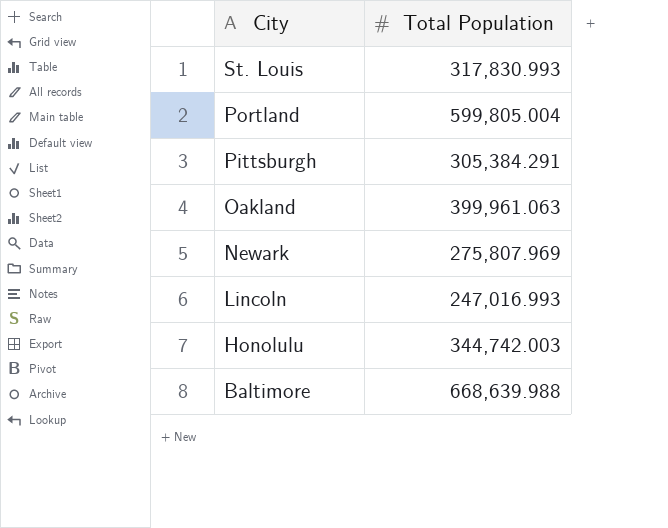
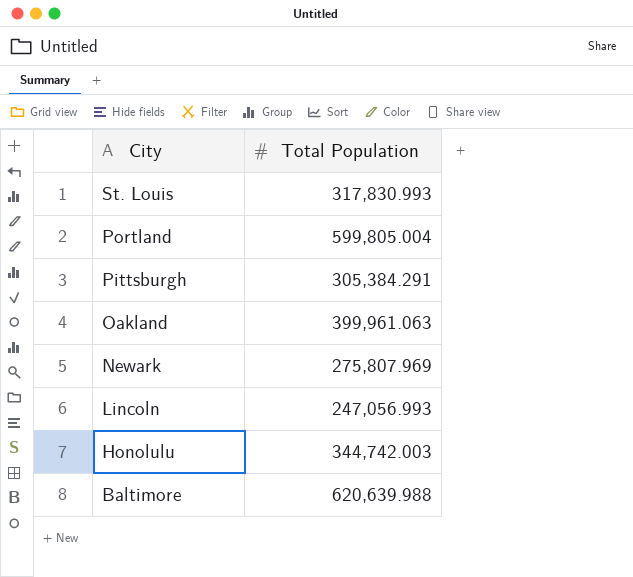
Lincoln | Total Population: 247,016.993 -> 247,056.993
Baltimore | Total Population: 668,639.988 -> 620,639.988

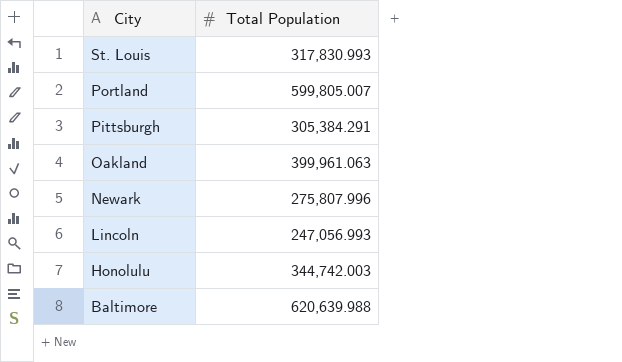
Portland | Total Population: 599,805.004 -> 599,805.007
Newark | Total Population: 275,807.969 -> 275,807.996

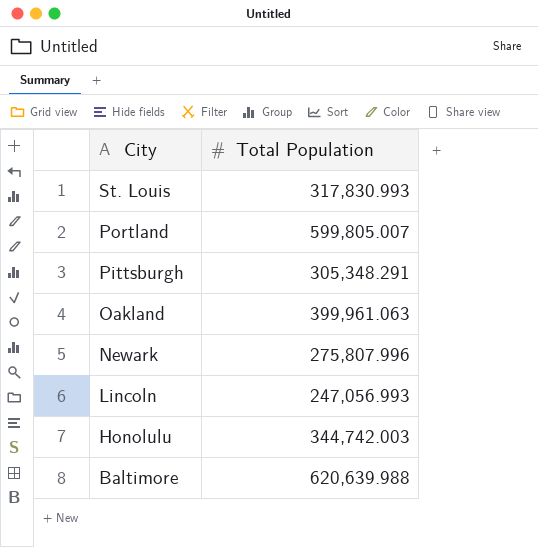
Pittsburgh | Total Population: 305,384.291 -> 305,348.291

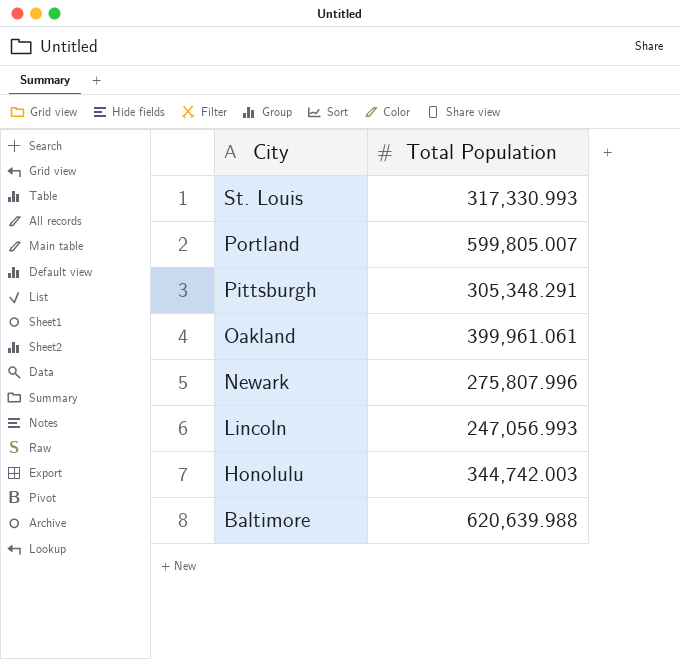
St. Louis | Total Population: 317,830.993 -> 317,330.993
Oakland | Total Population: 399,961.063 -> 399,961.061

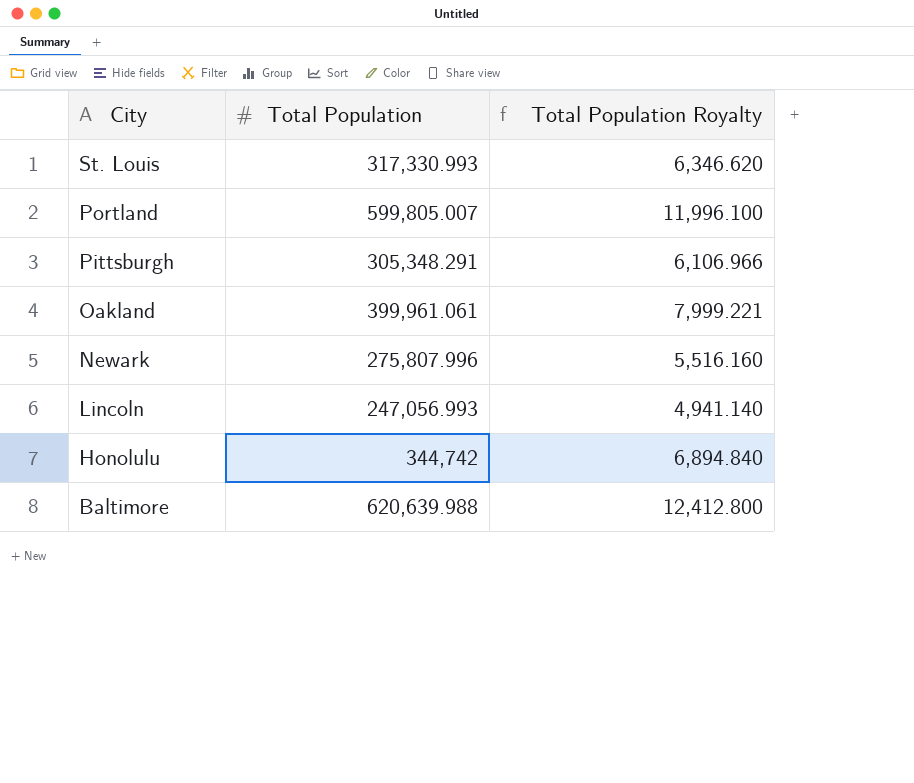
column Total Population Royalty | formula: none -> [Total Population] * 0.02
Honolulu | Total Population: 344,742.003 -> 344,742

